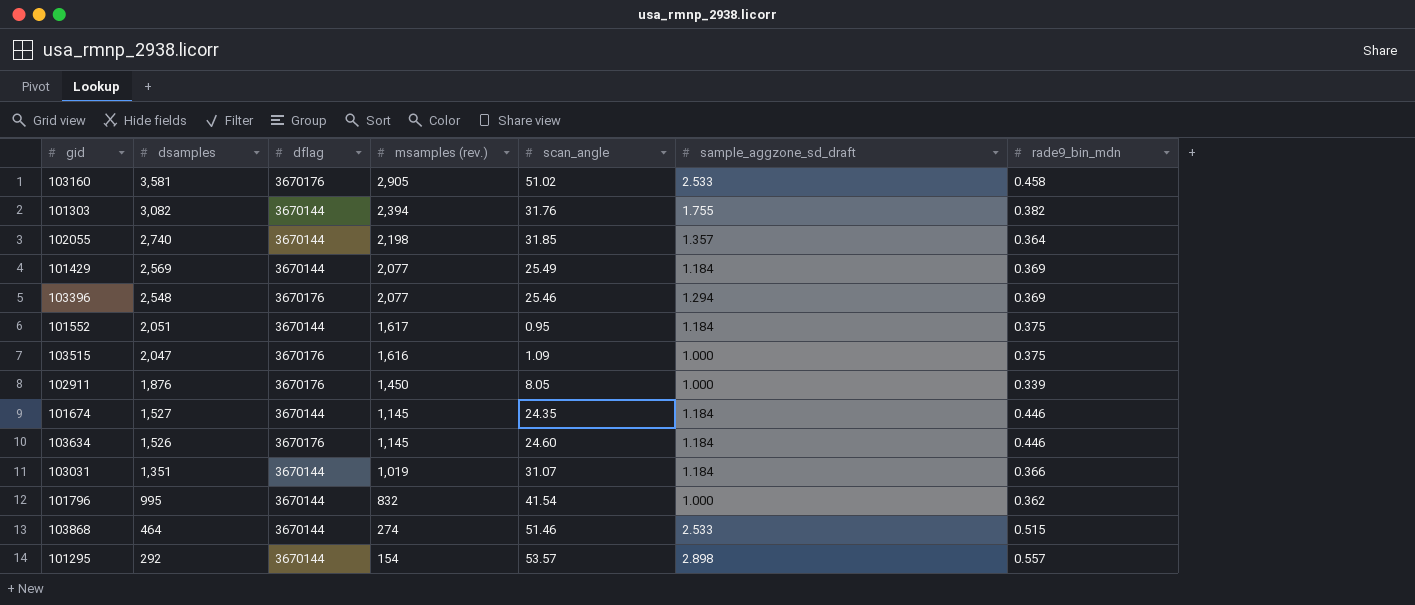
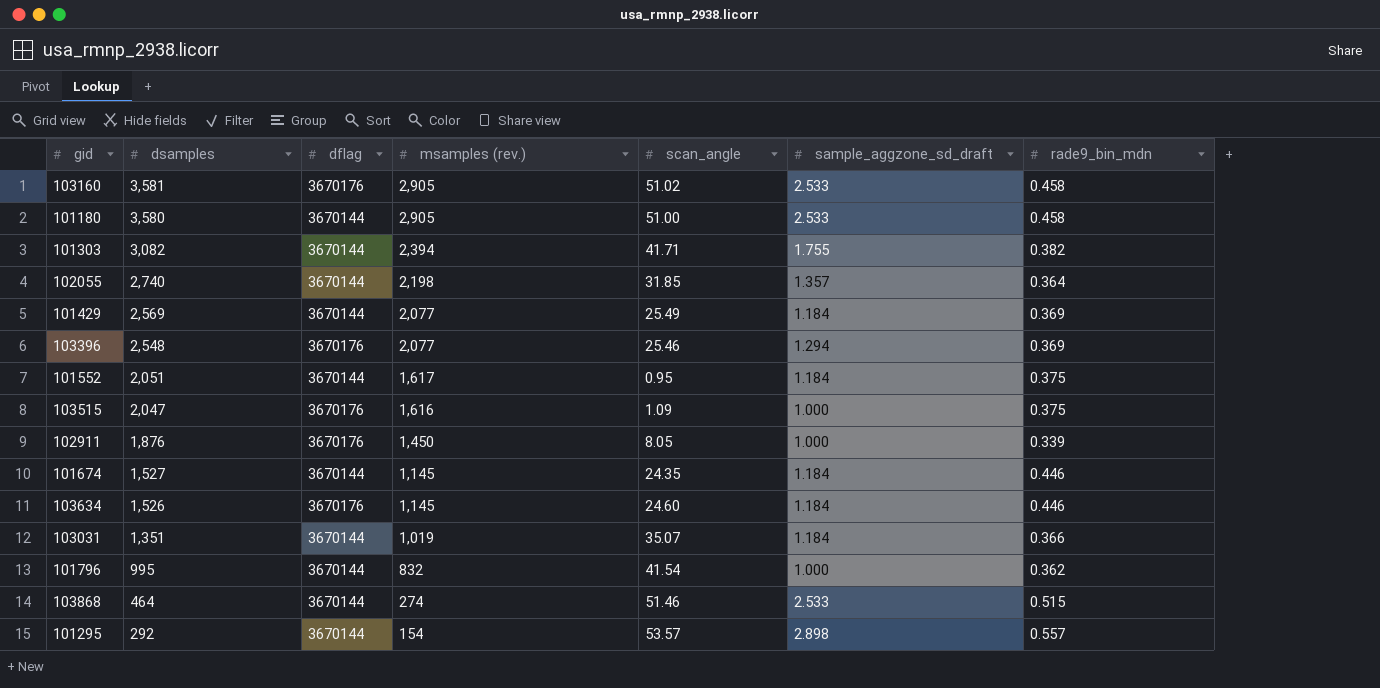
row 101180: none -> 3,580 | 3670144 | 2,905 | 51.00 | 2.533 | 0.458
101303 | scan_angle: 31.76 -> 41.71
103031 | scan_angle: 31.07 -> 35.07

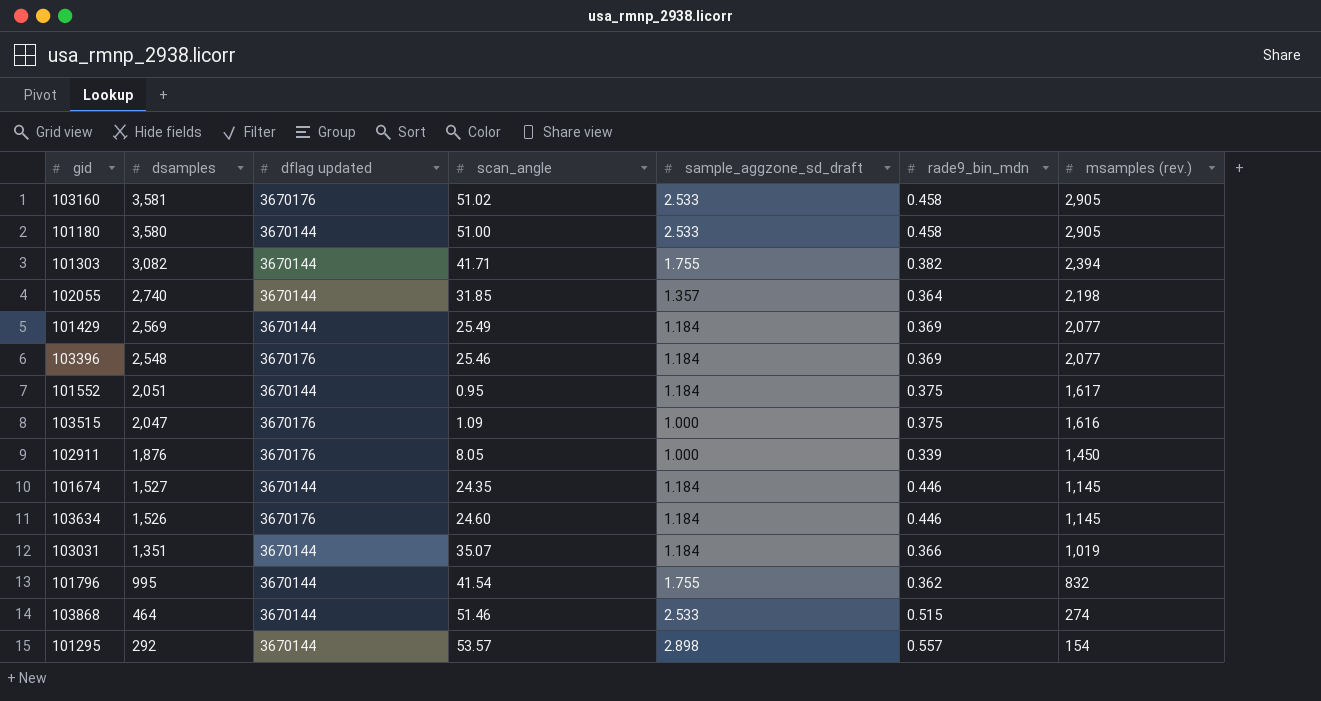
column name: dflag -> dflag updated
column msamples (rev.) | position: 4 -> 7
103396 | sample_aggzone_sd_draft: 1.294 -> 1.184
101796 | sample_aggzone_sd_draft: 1.000 -> 1.755

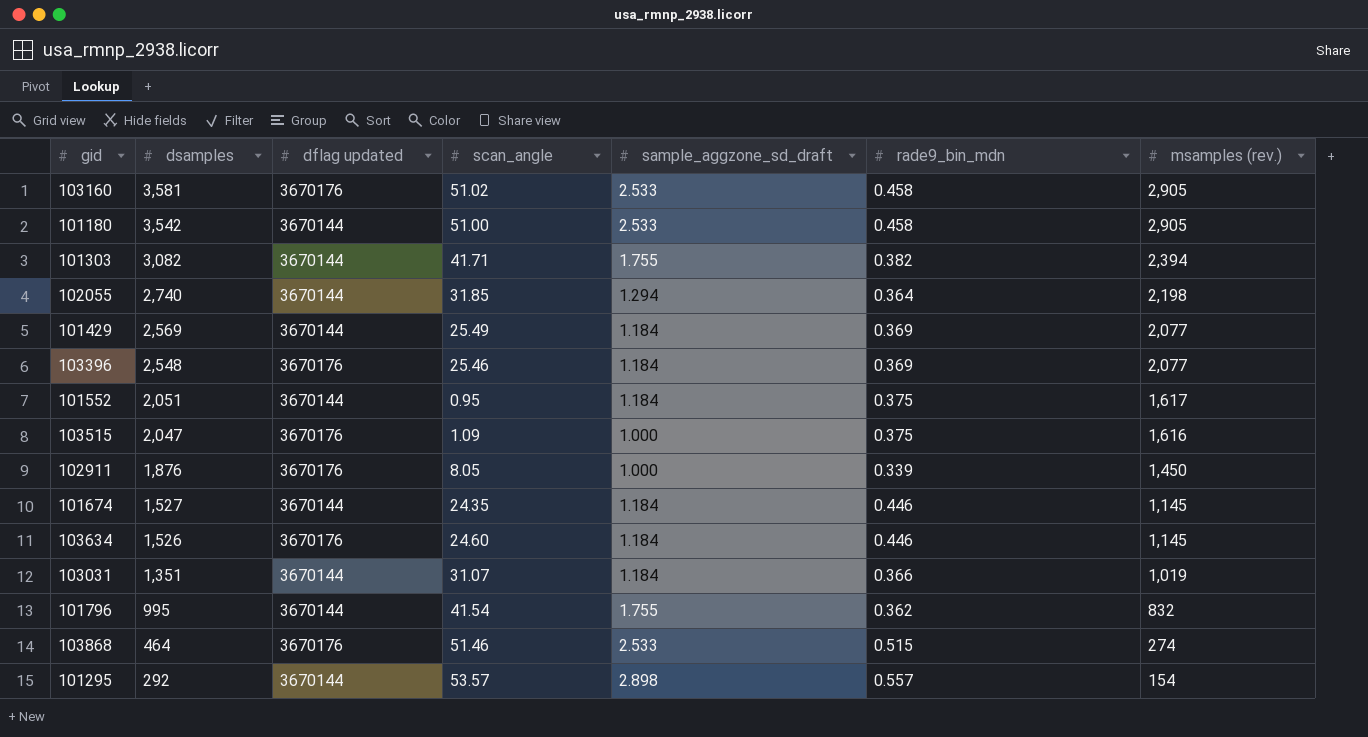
101180 | dsamples: 3,580 -> 3,542
102055 | sample_aggzone_sd_draft: 1.357 -> 1.294
103031 | scan_angle: 35.07 -> 31.07
103868 | dflag updated: 3670144 -> 3670176

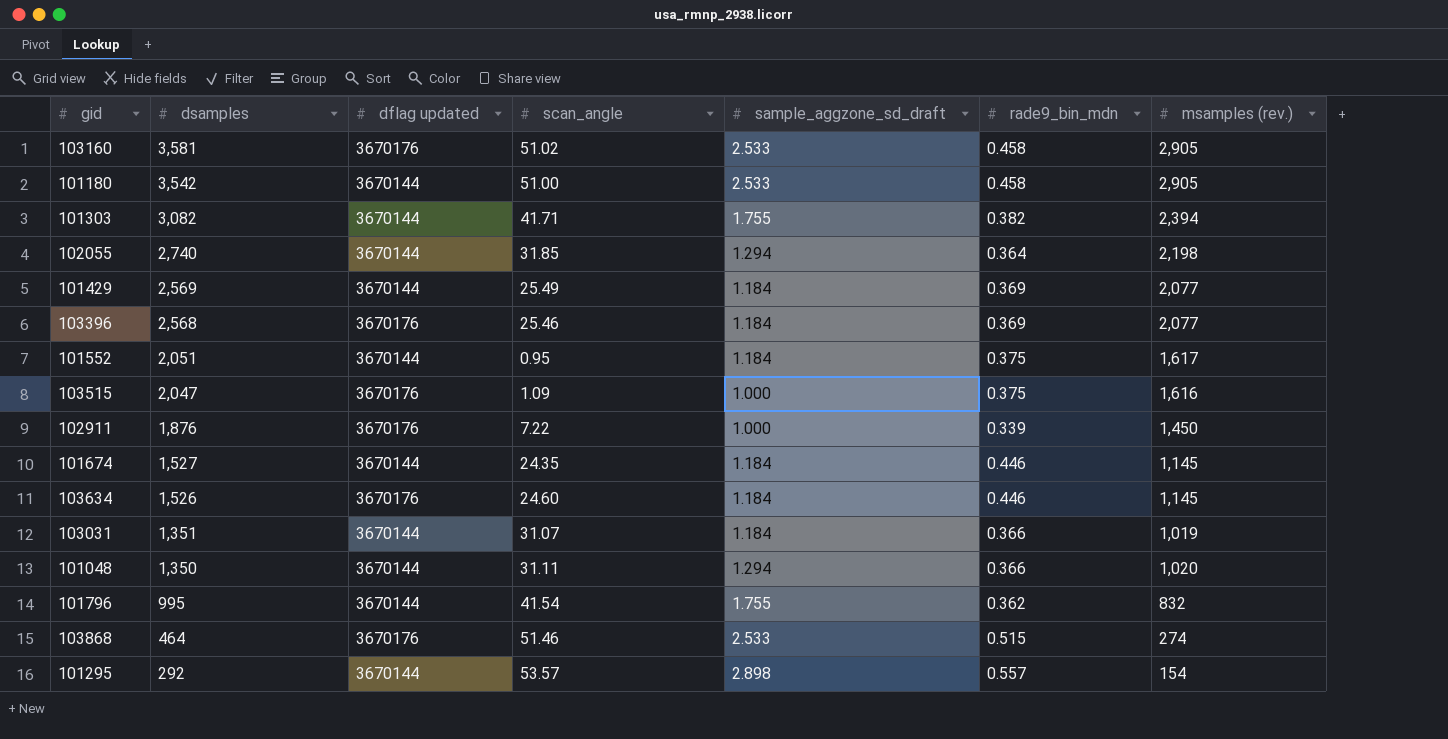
103396 | dsamples: 2,548 -> 2,568
102911 | scan_angle: 8.05 -> 7.22
row 101048: none -> 1,350 | 3670144 | 31.11 | 1.294 | 0.366 | 1,020

